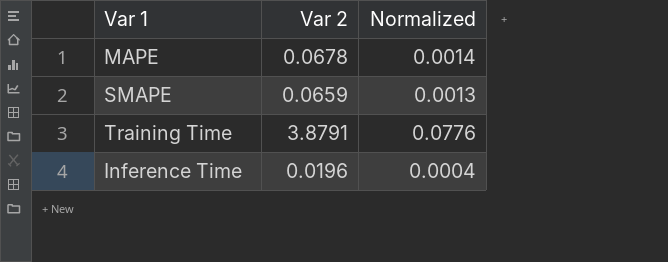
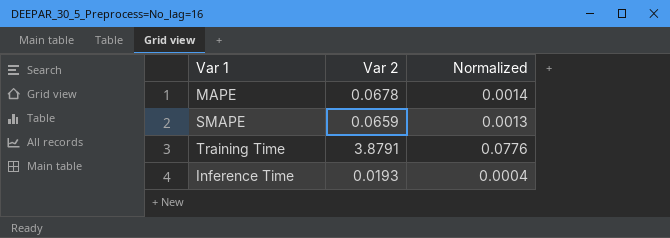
Inference Time | Var 2: 0.0196 -> 0.0193

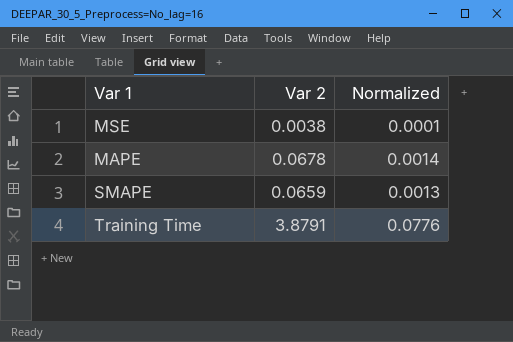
row Inference Time: 0.0193 | 0.0004 -> none
row MSE: none -> 0.0038 | 0.0001

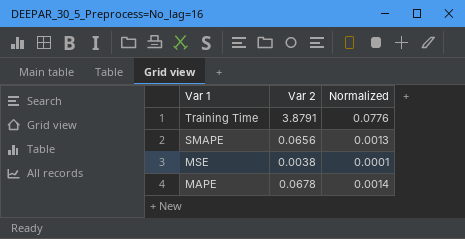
row order: none -> Var 1 descending
SMAPE | Var 2: 0.0659 -> 0.0656

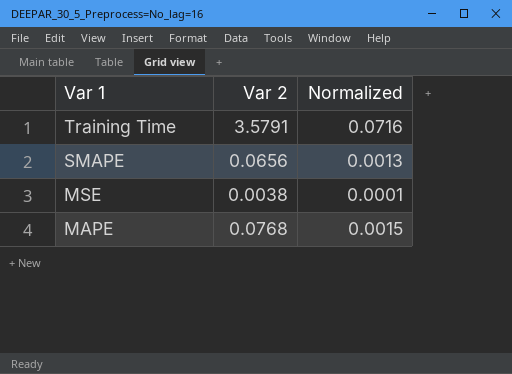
Training Time | Var 2: 3.8791 -> 3.5791
Training Time | Normalized: 0.0776 -> 0.0716
MAPE | Var 2: 0.0678 -> 0.0768
MAPE | Normalized: 0.0014 -> 0.0015

